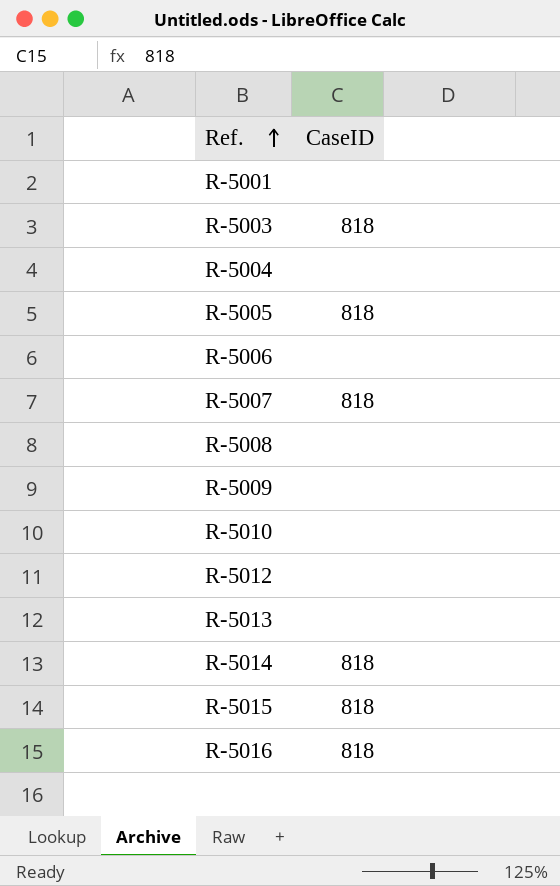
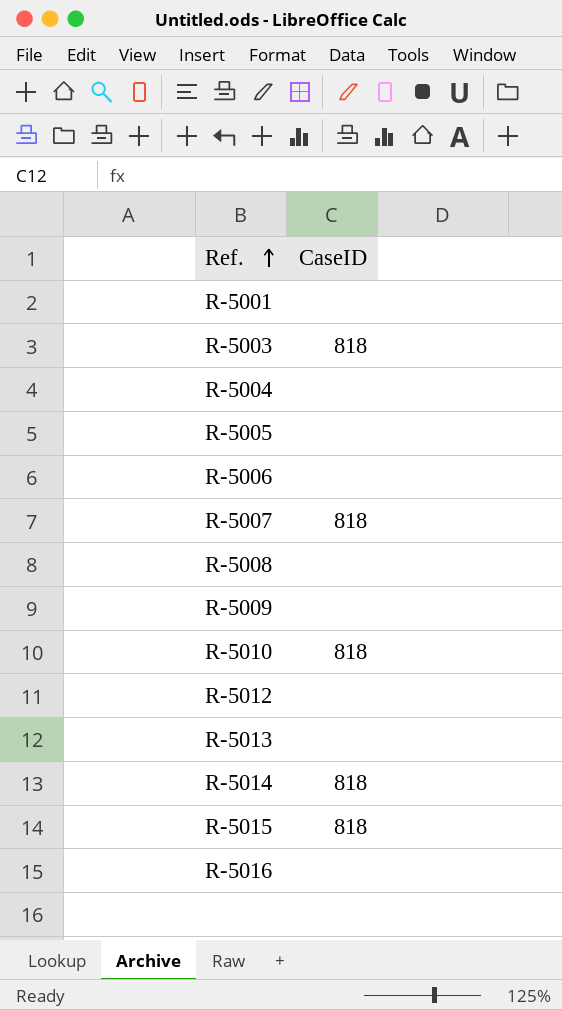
R-5005 | CaseID: 818 -> none
R-5010 | CaseID: none -> 818
R-5016 | CaseID: 818 -> none

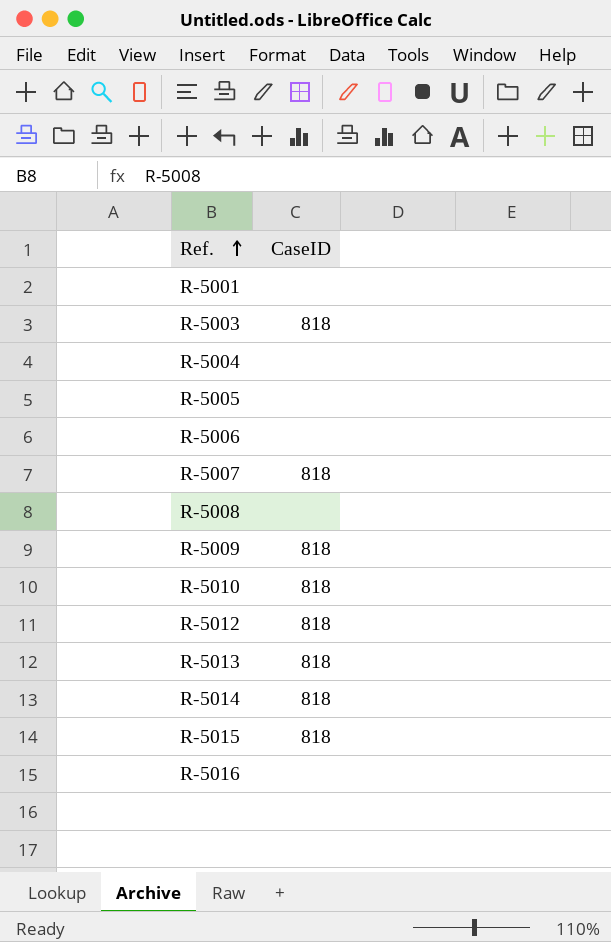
R-5009 | CaseID: none -> 818
R-5012 | CaseID: none -> 818
R-5013 | CaseID: none -> 818

